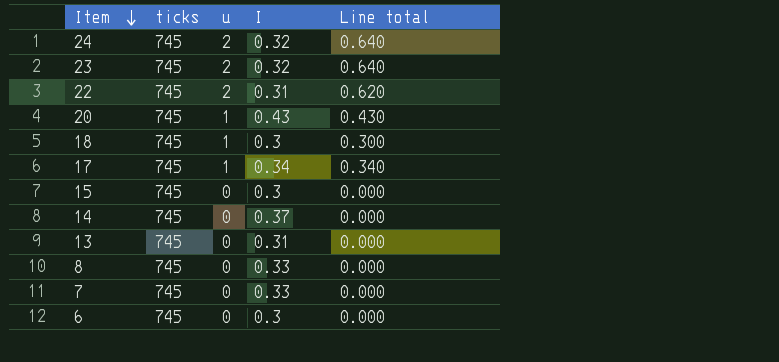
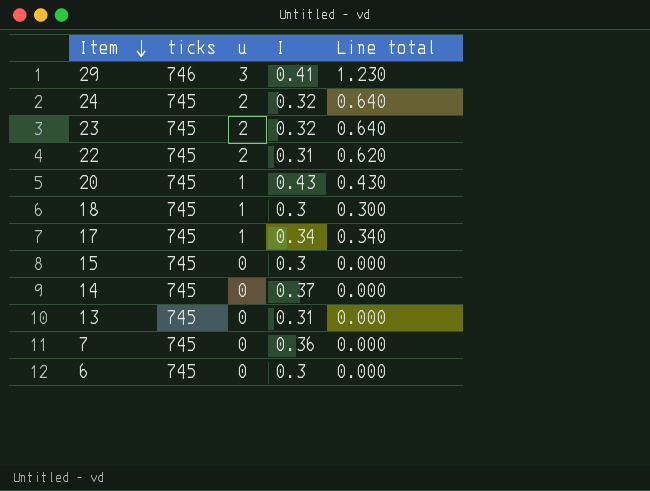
row 8: 745 | 0 | 0.33 | 0.000 -> none
row 29: none -> 746 | 3 | 0.41 | 1.230
7 | I: 0.33 -> 0.36

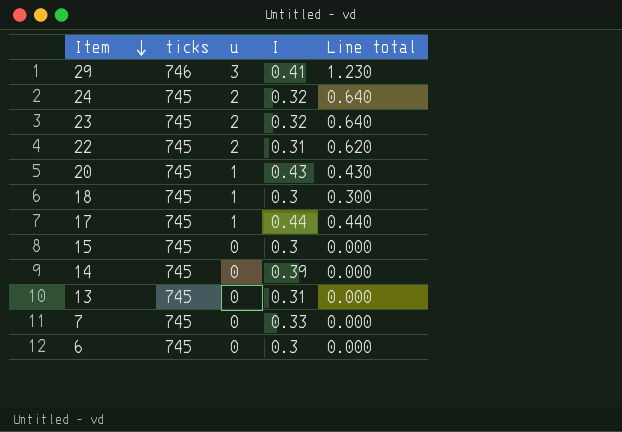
17 | I: 0.34 -> 0.44
17 | Line total: 0.340 -> 0.440
14 | I: 0.37 -> 0.39
7 | I: 0.36 -> 0.33

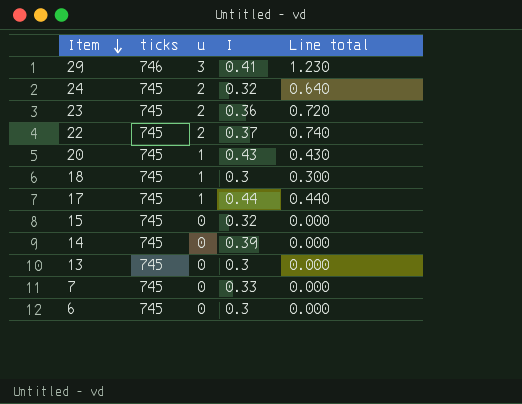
23 | I: 0.32 -> 0.36
23 | Line total: 0.640 -> 0.720
22 | I: 0.31 -> 0.37
22 | Line total: 0.620 -> 0.740
15 | I: 0.3 -> 0.32
13 | I: 0.31 -> 0.3

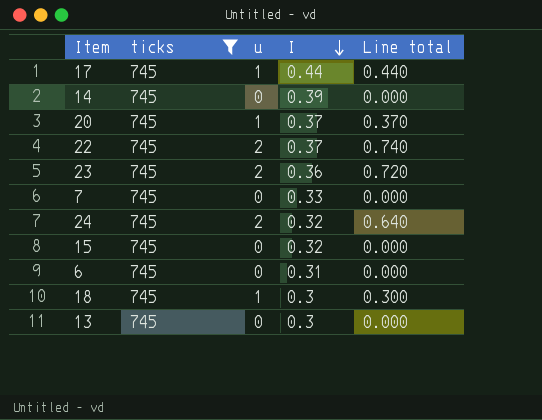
filter: none -> ticks = 745
row order: Item descending -> I descending
20 | I: 0.43 -> 0.37
20 | Line total: 0.430 -> 0.370
6 | I: 0.3 -> 0.31

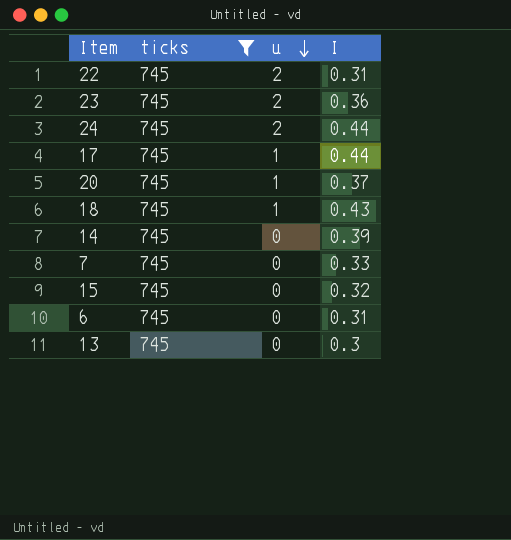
row order: I descending -> u descending
column Line total | formula: [u] * [I] -> none
22 | I: 0.37 -> 0.31
24 | I: 0.32 -> 0.44
18 | I: 0.3 -> 0.43

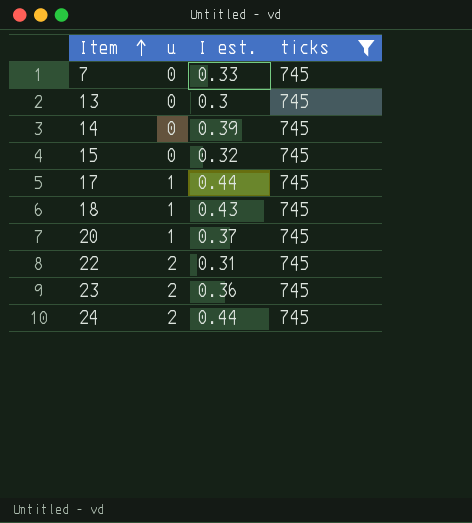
row order: u descending -> Item ascending
column name: I -> I est.
column ticks | position: 2 -> 4
row 6: 745 | 0 | 0.31 -> none

